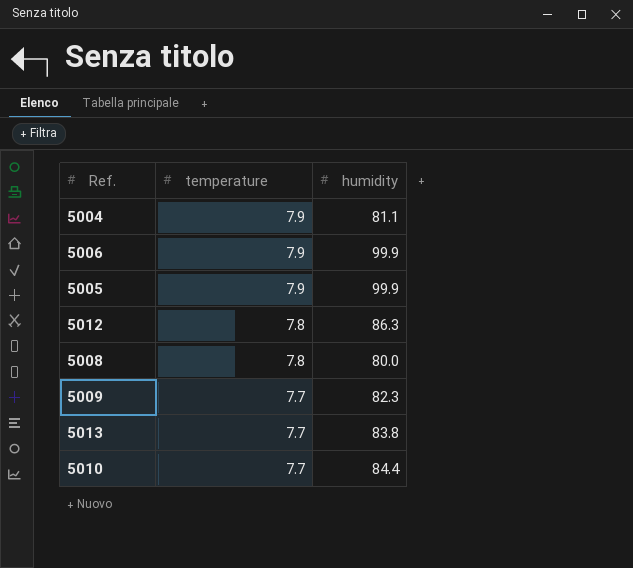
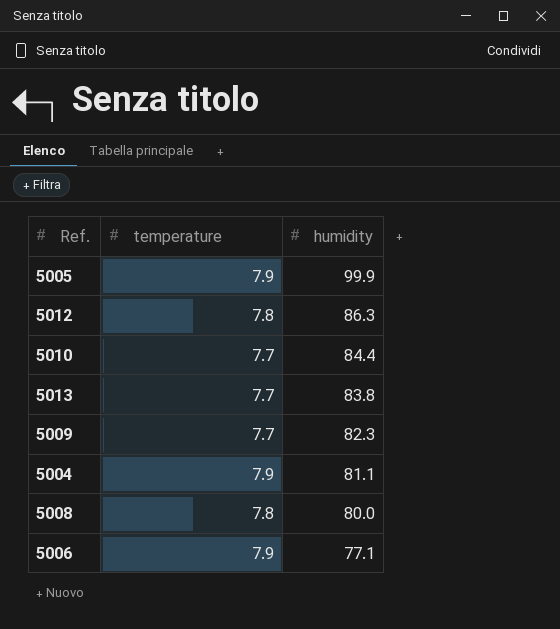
row order: temperature descending -> humidity descending
5006 | humidity: 99.9 -> 77.1

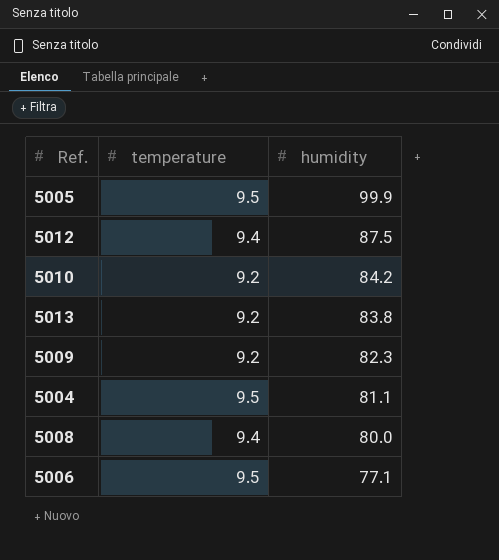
5005 | temperature: 7.9 -> 9.5
5012 | temperature: 7.8 -> 9.4
5012 | humidity: 86.3 -> 87.5
5010 | temperature: 7.7 -> 9.2
5010 | humidity: 84.4 -> 84.2
5013 | temperature: 7.7 -> 9.2
5009 | temperature: 7.7 -> 9.2
5004 | temperature: 7.9 -> 9.5
5008 | temperature: 7.8 -> 9.4
5006 | temperature: 7.9 -> 9.5

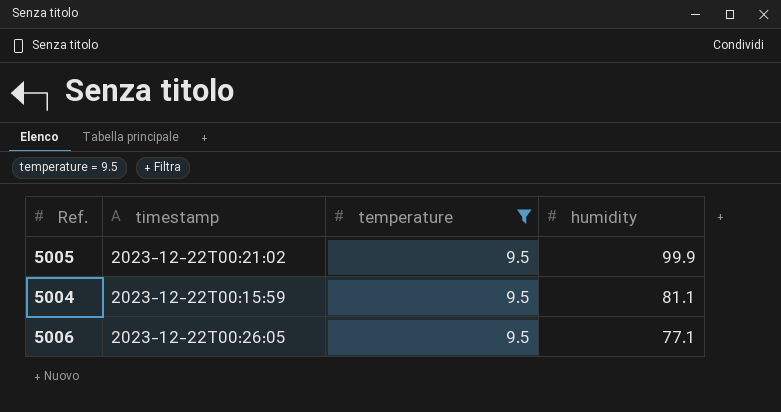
filter: none -> temperature = 9.5
column timestamp | position: none -> 2

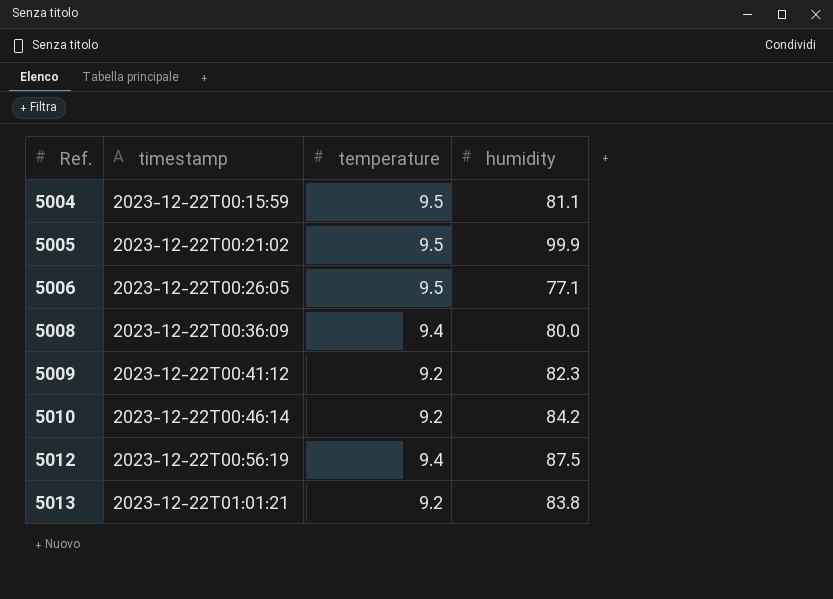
filter: temperature = 9.5 -> none
row order: humidity descending -> Ref. ascending

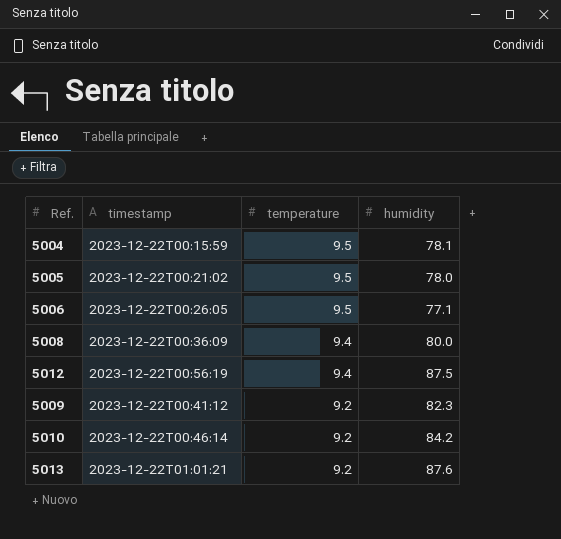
row order: Ref. ascending -> temperature descending
5004 | humidity: 81.1 -> 78.1
5005 | humidity: 99.9 -> 78.0
5013 | humidity: 83.8 -> 87.6

